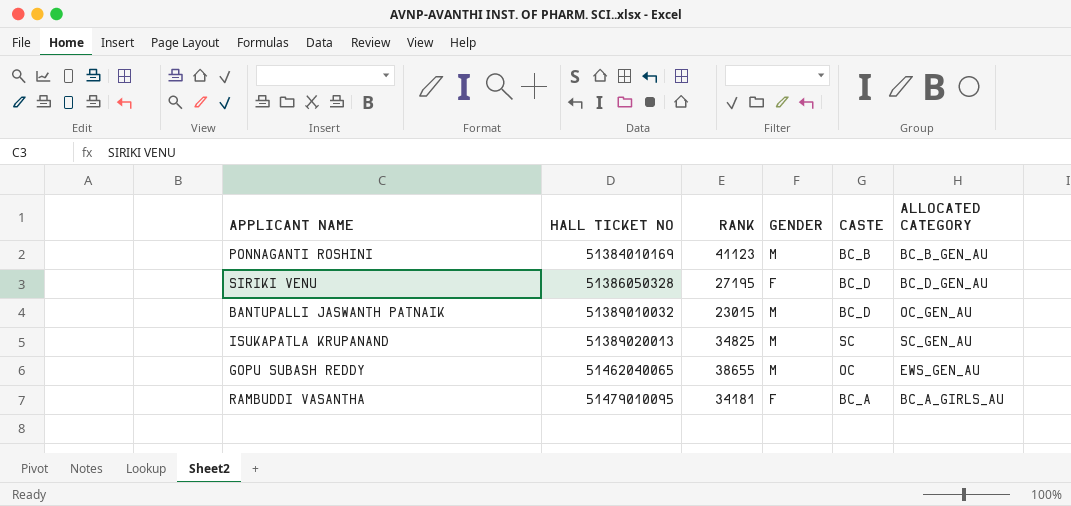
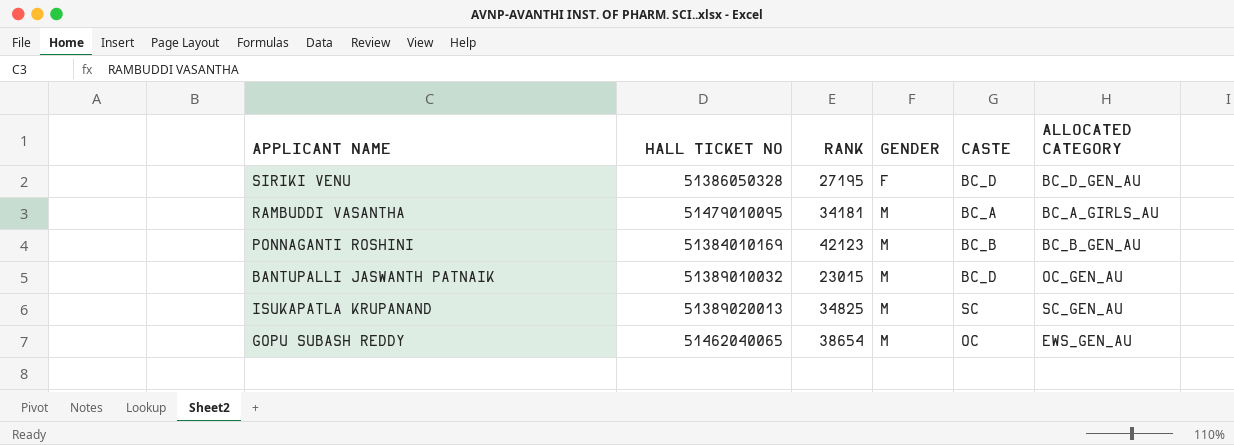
row order: HALL TICKET NO ascending -> GENDER ascending
RAMBUDDI VASANTHA | GENDER: F -> M
PONNAGANTI ROSHINI | RANK: 41123 -> 42123
GOPU SUBASH REDDY | RANK: 38655 -> 38654

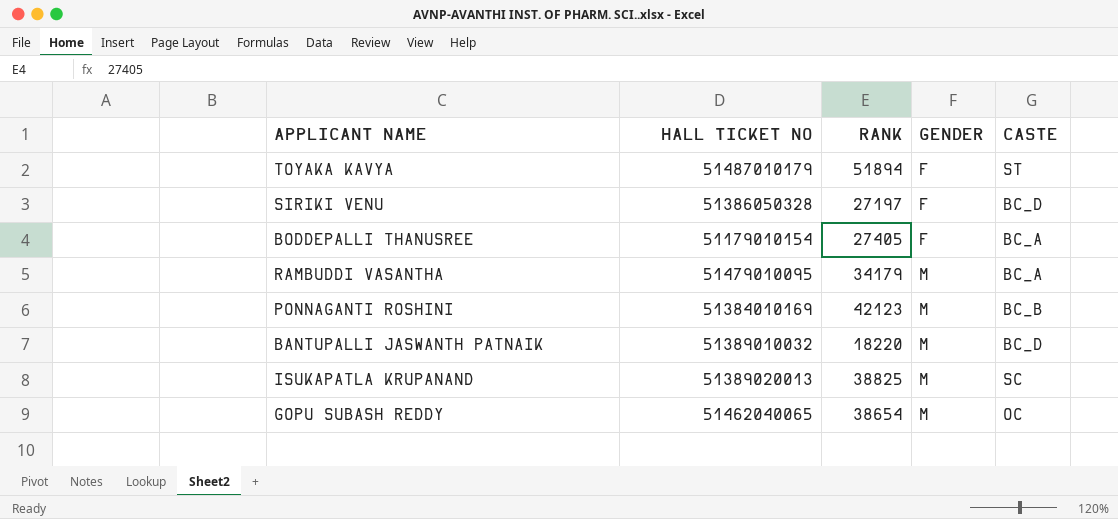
column ALLOCATED CATEGORY | position: 6 -> none
row TOYAKA KAVYA: none -> 51487010179 | 51894 | F | ST
SIRIKI VENU | RANK: 27195 -> 27197
row BODDEPALLI THANUSREE: none -> 51179010154 | 27405 | F | BC_A
RAMBUDDI VASANTHA | RANK: 34181 -> 34179
BANTUPALLI JASWANTH PATNAIK | RANK: 23015 -> 18220
ISUKAPATLA KRUPANAND | RANK: 34825 -> 38825

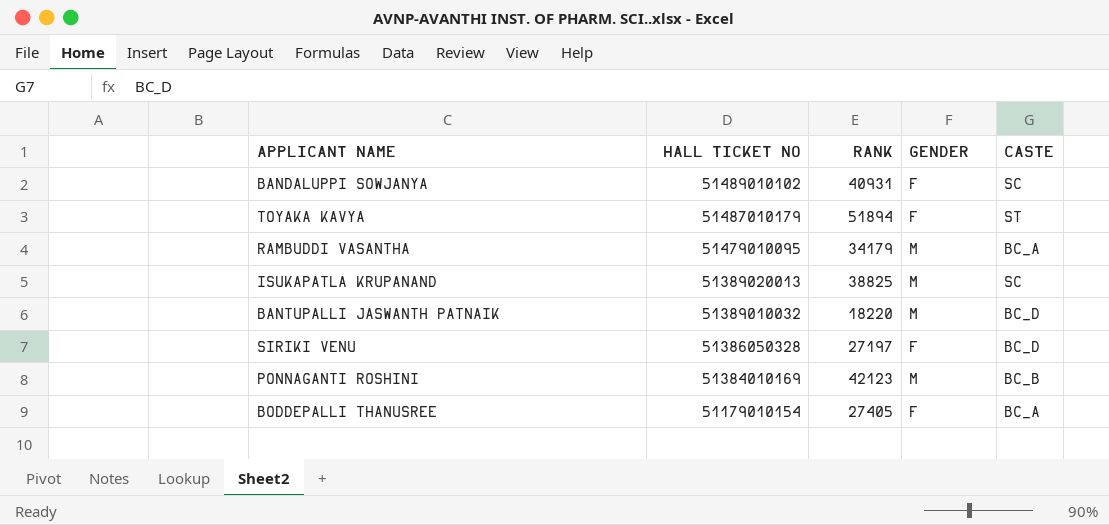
row order: GENDER ascending -> HALL TICKET NO descending
row GOPU SUBASH REDDY: 51462040065 | 38654 | M | OC -> none
row BANDALUPPI SOWJANYA: none -> 51489010102 | 40931 | F | SC

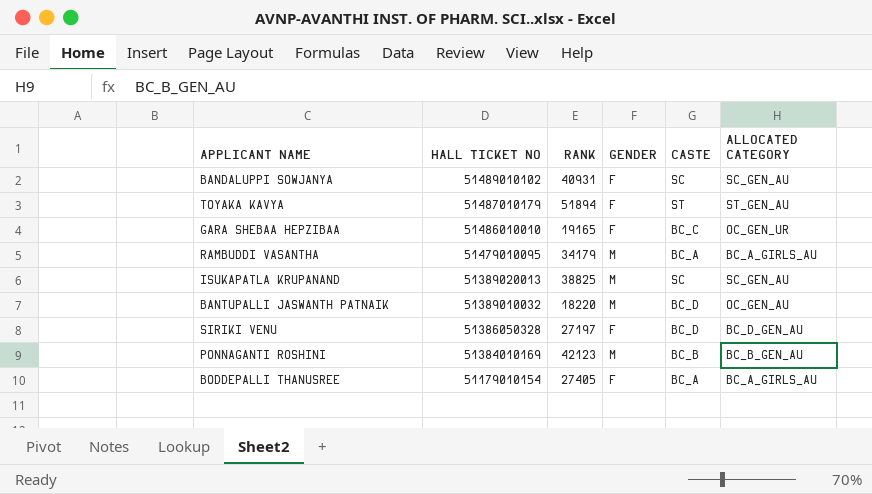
column ALLOCATED CATEGORY | position: none -> 6
row GARA SHEBAA HEPZIBAA: none -> 51486010010 | 19165 | F | BC_C | OC_GEN_UR

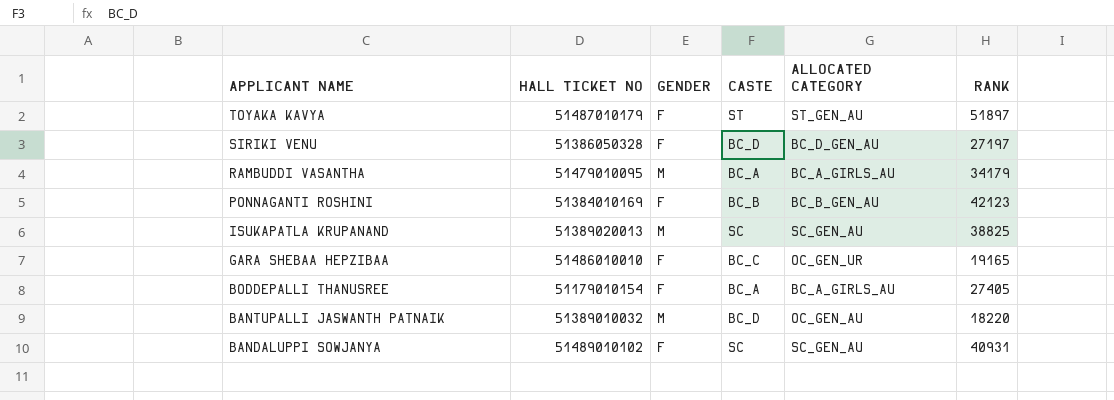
row order: HALL TICKET NO descending -> APPLICANT NAME descending
column RANK | position: 3 -> 6
TOYAKA KAVYA | RANK: 51894 -> 51897
PONNAGANTI ROSHINI | GENDER: M -> F

